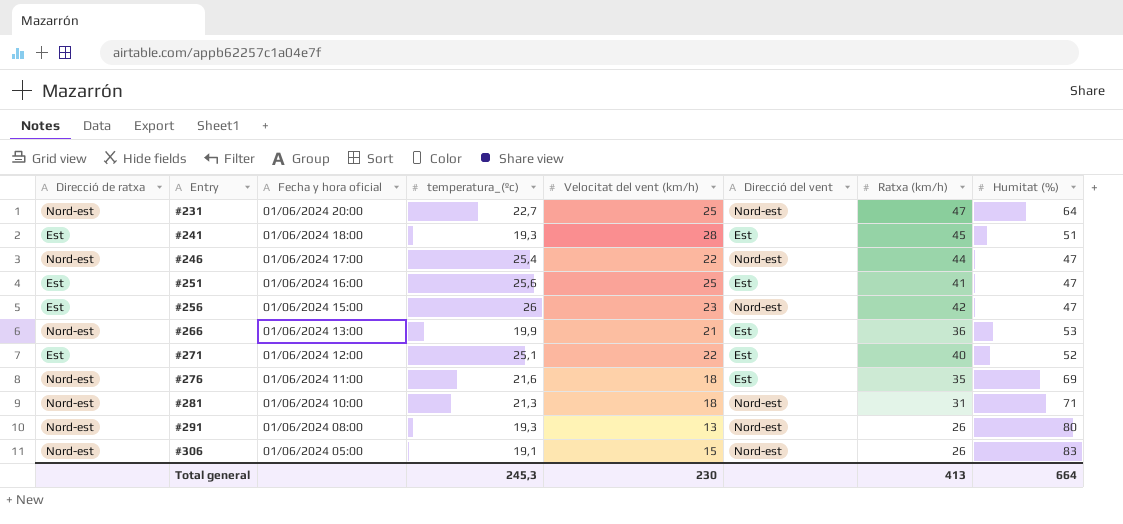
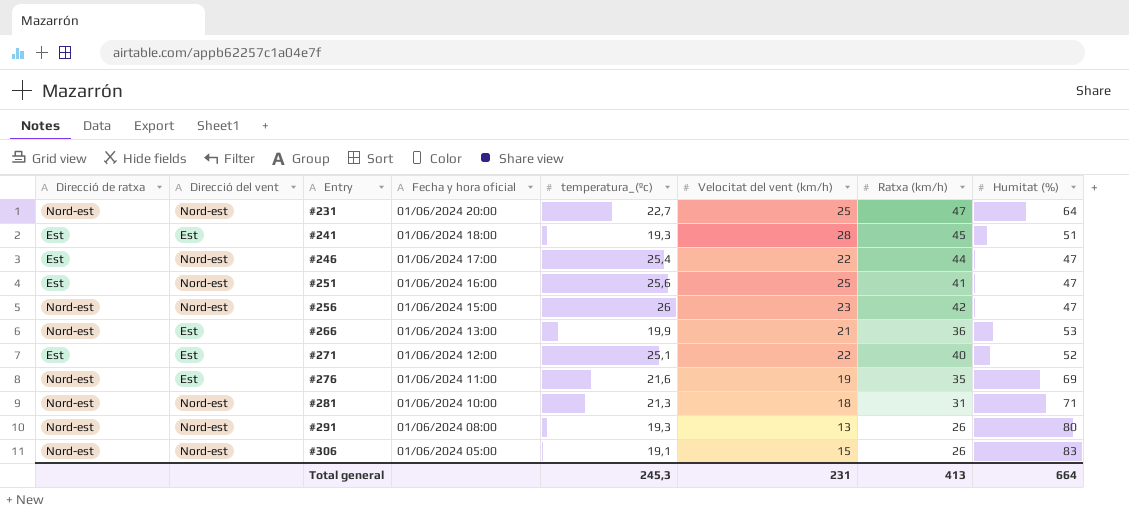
column Direcció del vent | position: 6 -> 2
#246 | Direcció de ratxa: Nord-est -> Est
#251 | Direcció del vent: Est -> Nord-est
#256 | Direcció de ratxa: Est -> Nord-est
#276 | Velocitat del vent (km/h): 18 -> 19
Total general | Velocitat del vent (km/h): 230 -> 231

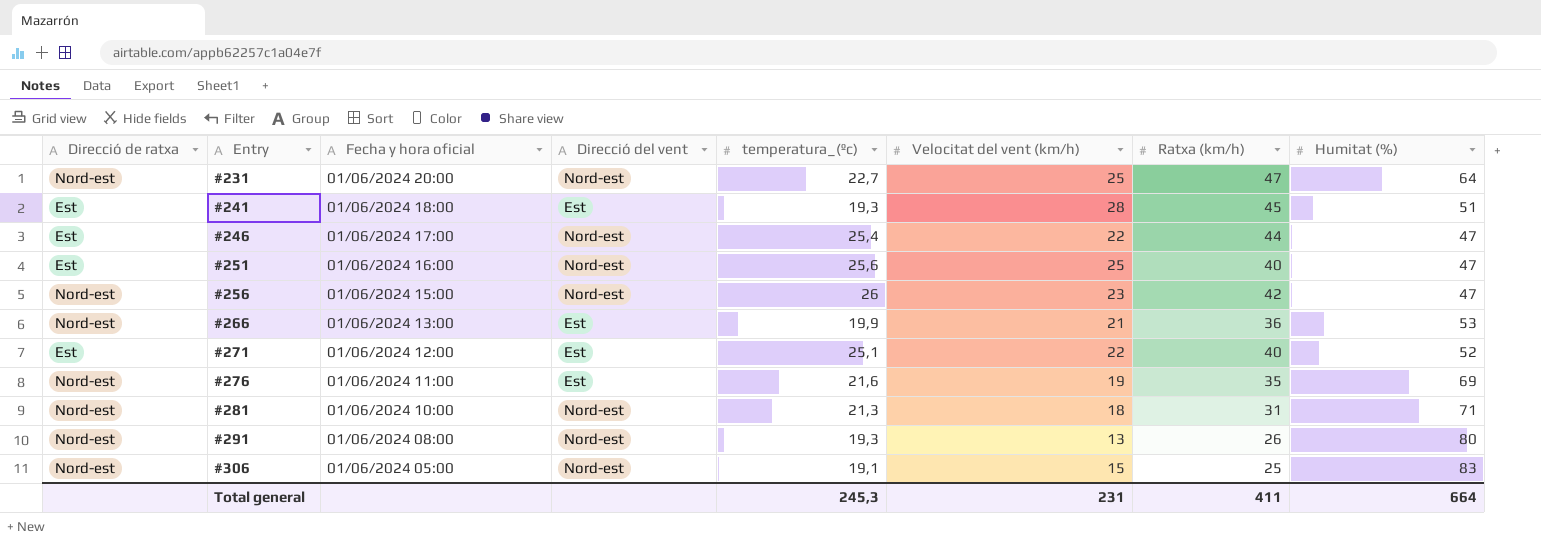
column Direcció del vent | position: 2 -> 4
#251 | Ratxa (km/h): 41 -> 40
#306 | Ratxa (km/h): 26 -> 25
Total general | Ratxa (km/h): 413 -> 411

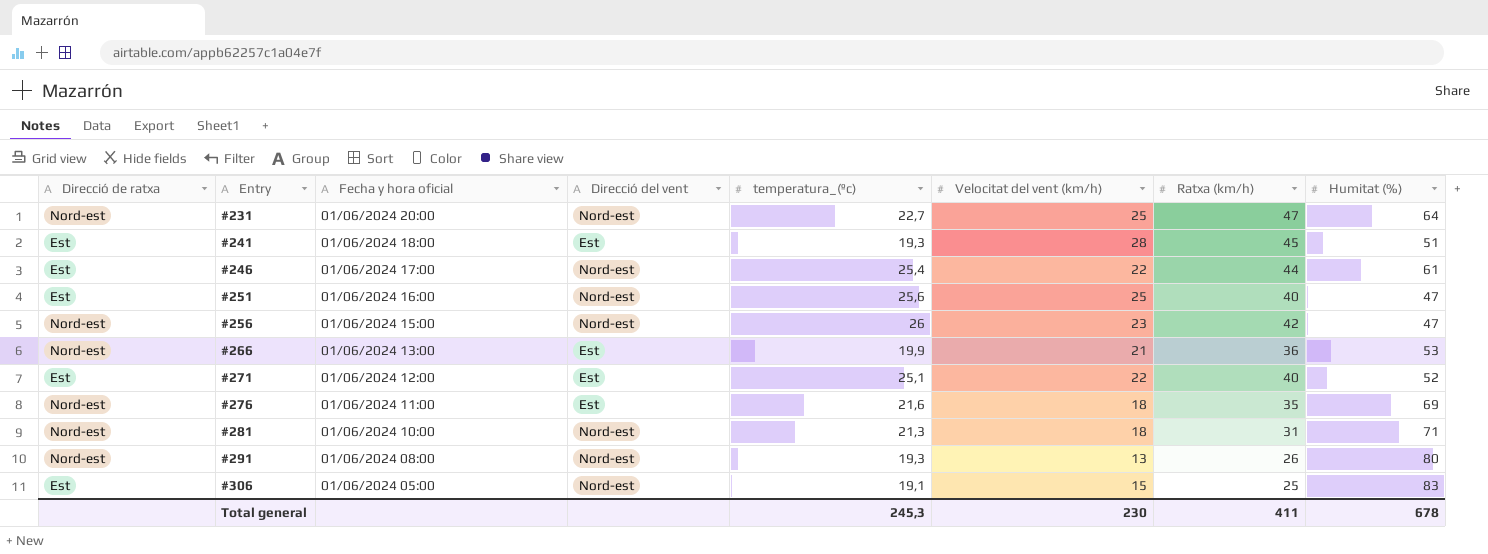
#246 | Humitat (%): 47 -> 61
#276 | Velocitat del vent (km/h): 19 -> 18
#306 | Direcció de ratxa: Nord-est -> Est
Total general | Velocitat del vent (km/h): 231 -> 230
Total general | Humitat (%): 664 -> 678

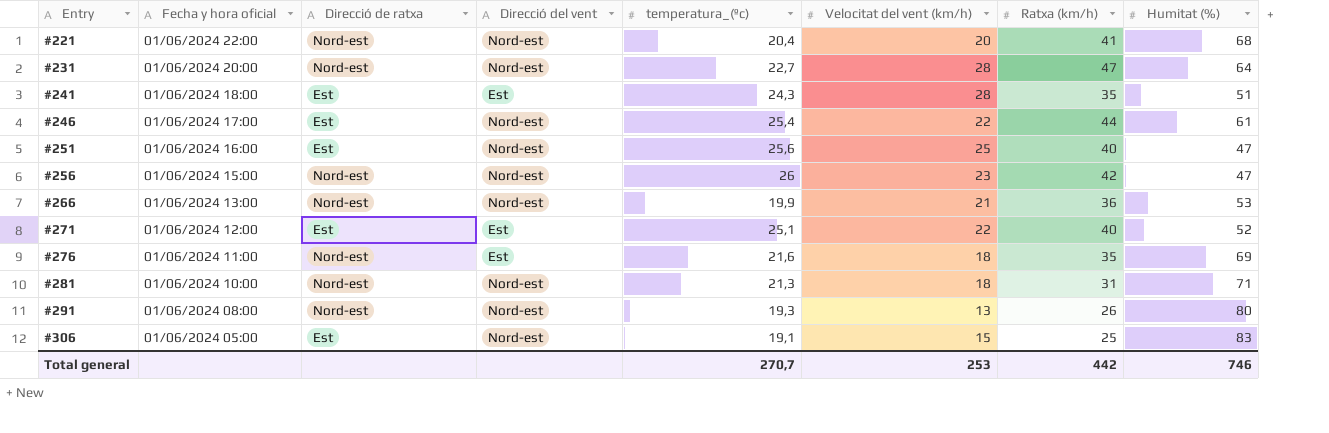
column Direcció de ratxa | position: 1 -> 3
row #221: none -> 01/06/2024 22:00 | Nord-est | Nord-est | 20,4 | 20 | 41 | 68
#231 | Velocitat del vent (km/h): 25 -> 28
#241 | temperatura_(ºc): 19,3 -> 24,3
#241 | Ratxa (km/h): 45 -> 35
#266 | Direcció del vent: Est -> Nord-est
Total general | temperatura_(ºc): 245,3 -> 270,7
Total general | Velocitat del vent (km/h): 230 -> 253
Total general | Ratxa (km/h): 411 -> 442
Total general | Humitat (%): 678 -> 746

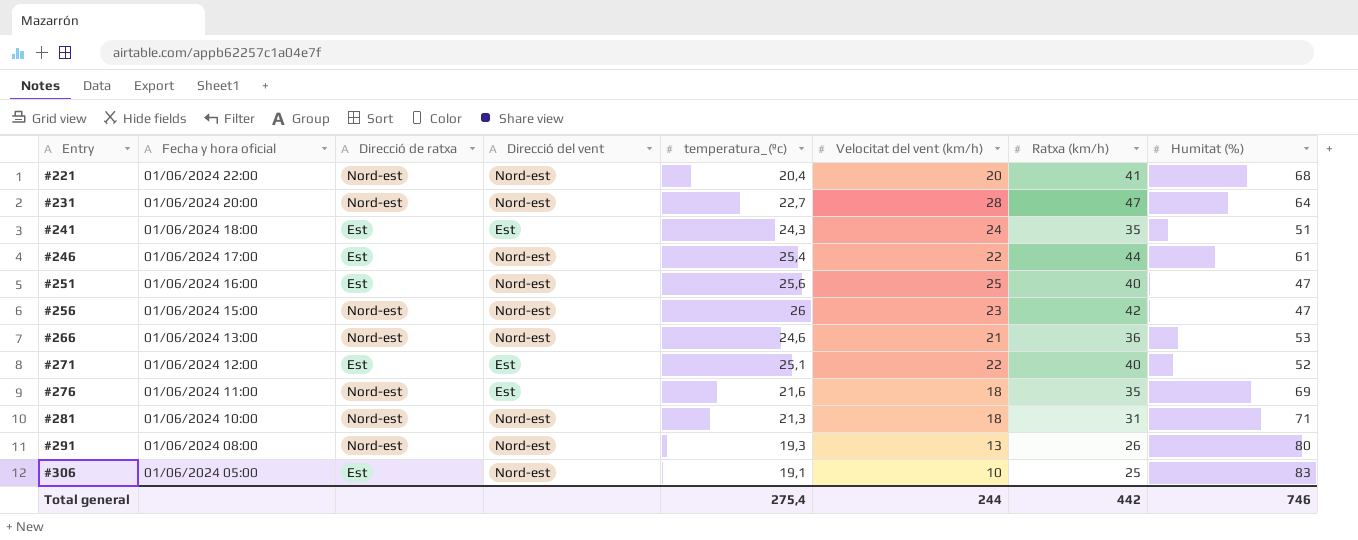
#241 | Velocitat del vent (km/h): 28 -> 24
#266 | temperatura_(ºc): 19,9 -> 24,6
#306 | Velocitat del vent (km/h): 15 -> 10
Total general | temperatura_(ºc): 270,7 -> 275,4
Total general | Velocitat del vent (km/h): 253 -> 244

